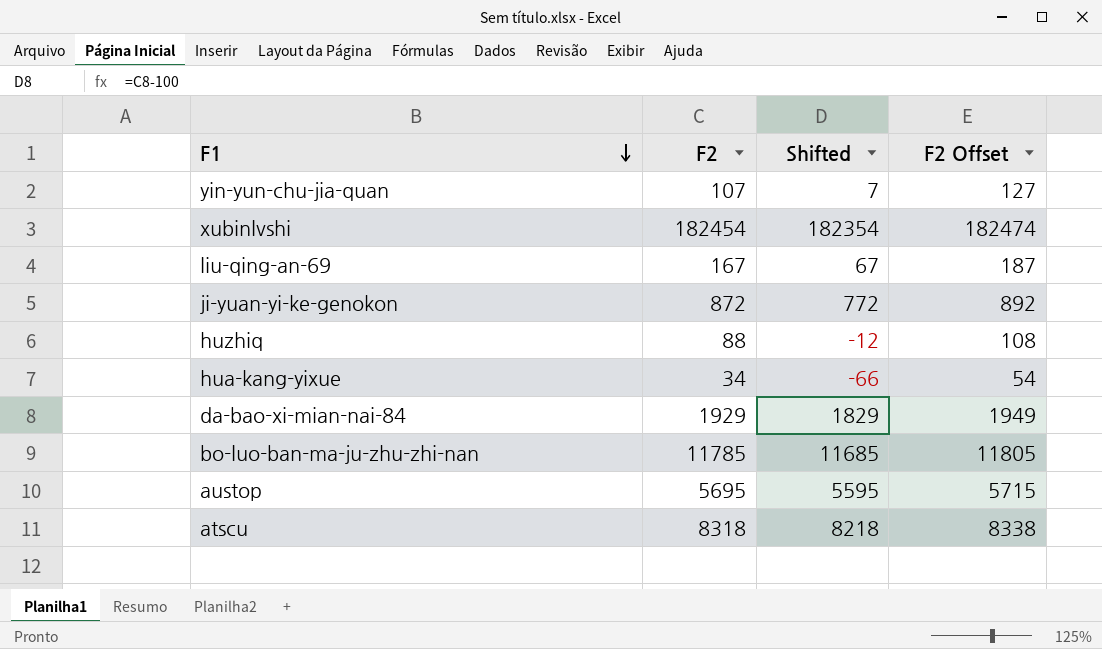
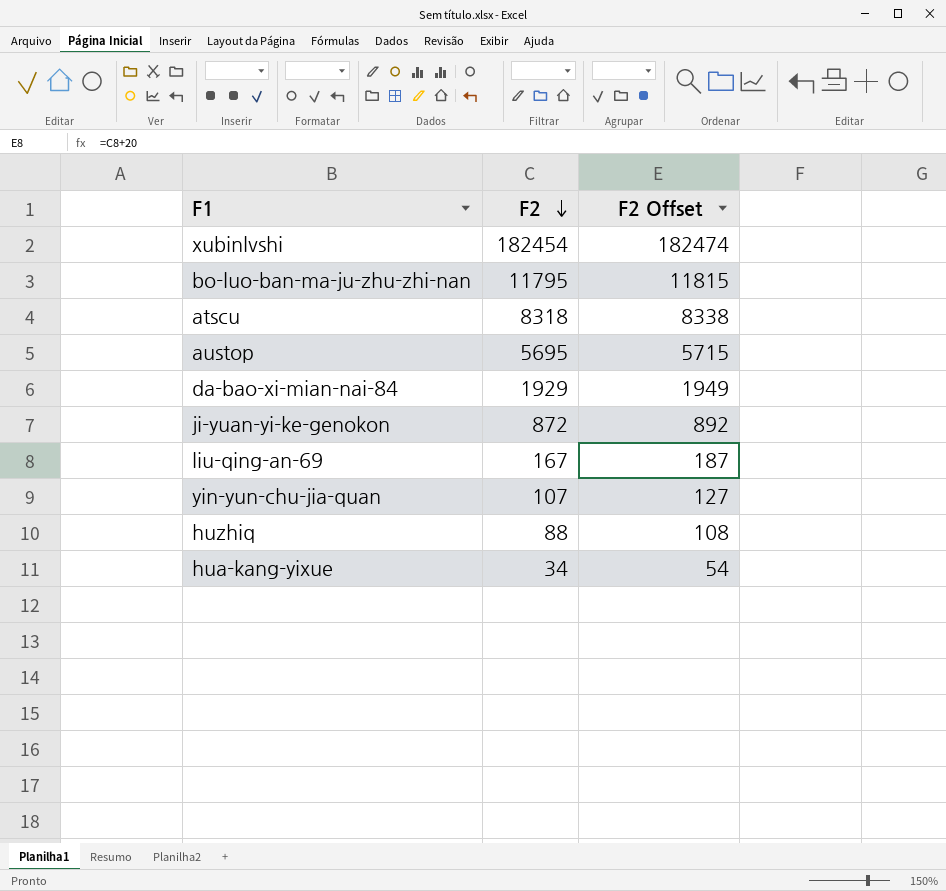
row order: F1 descending -> F2 descending
column Shifted | formula: [F2] - 100 -> none
bo-luo-ban-ma-ju-zhu-zhi-nan | F2: 11785 -> 11795
bo-luo-ban-ma-ju-zhu-zhi-nan | F2 Offset: 11805 -> 11815

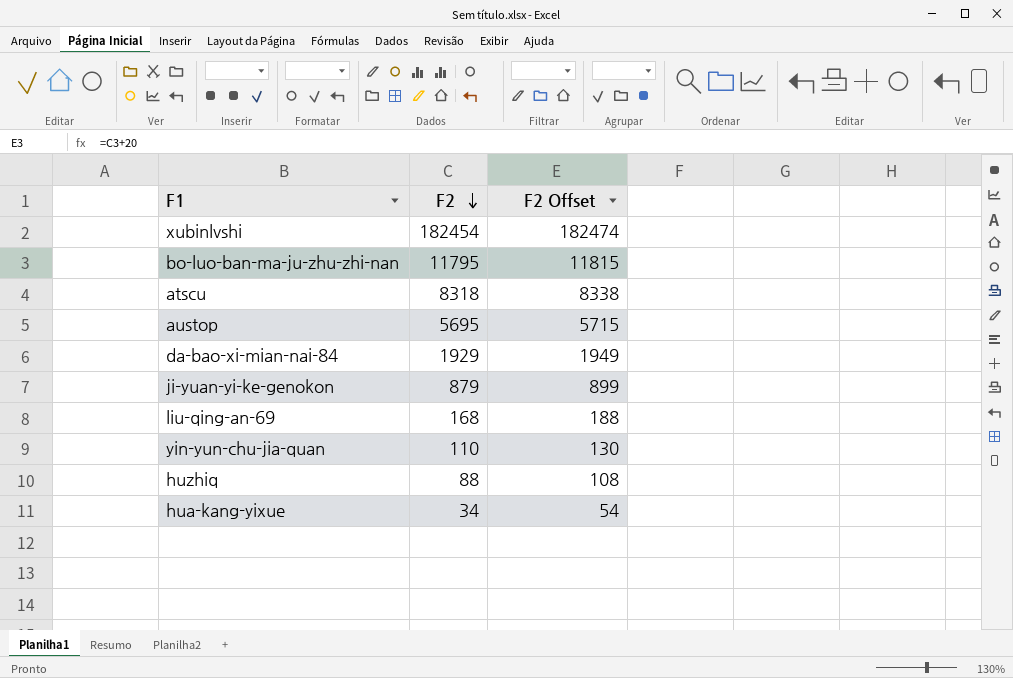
ji-yuan-yi-ke-genokon | F2: 872 -> 879
ji-yuan-yi-ke-genokon | F2 Offset: 892 -> 899
liu-qing-an-69 | F2: 167 -> 168
liu-qing-an-69 | F2 Offset: 187 -> 188
yin-yun-chu-jia-quan | F2: 107 -> 110
yin-yun-chu-jia-quan | F2 Offset: 127 -> 130

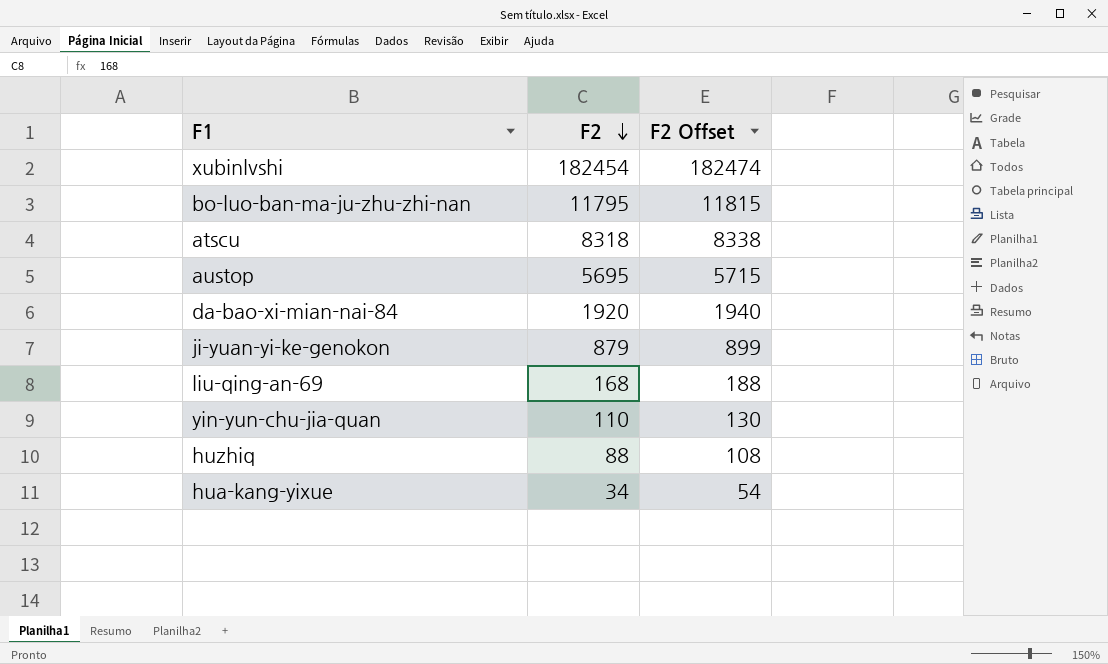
da-bao-xi-mian-nai-84 | F2: 1929 -> 1920
da-bao-xi-mian-nai-84 | F2 Offset: 1949 -> 1940

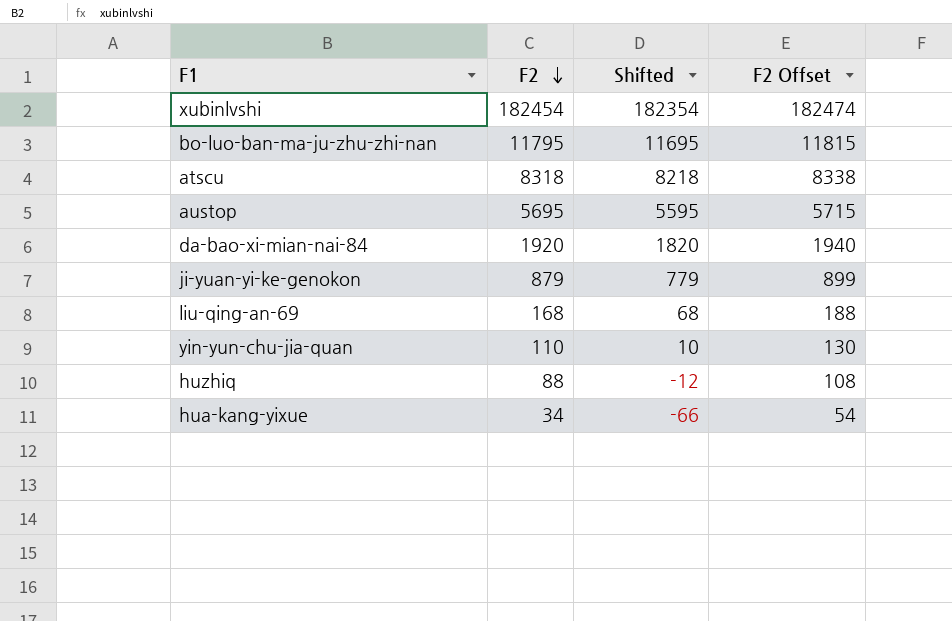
column Shifted | formula: none -> [F2] - 100

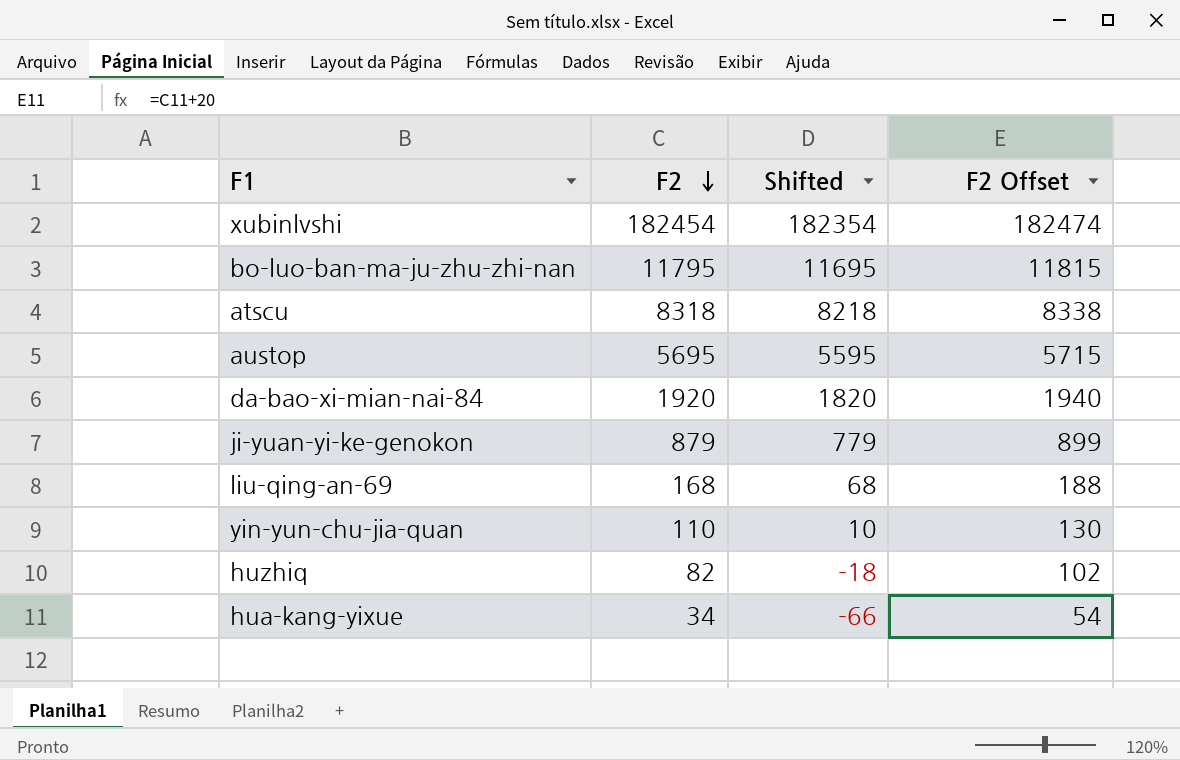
huzhiq | F2: 88 -> 82
huzhiq | Shifted: -12 -> -18
huzhiq | F2 Offset: 108 -> 102

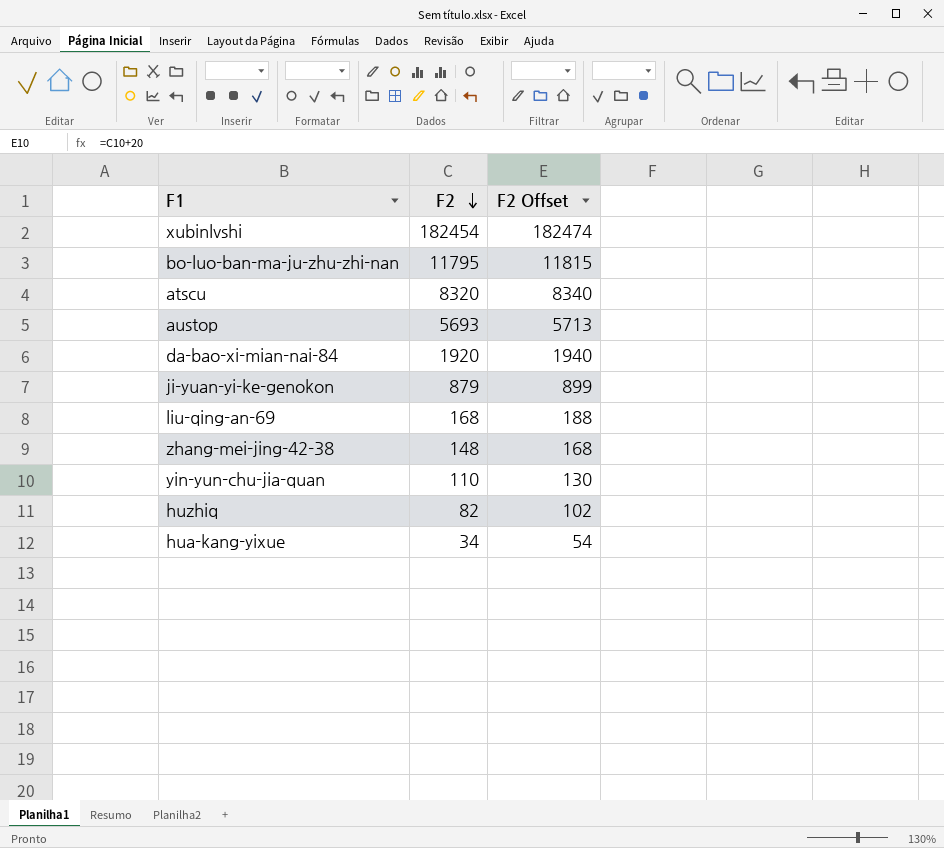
column Shifted | formula: [F2] - 100 -> none
atscu | F2: 8318 -> 8320
atscu | F2 Offset: 8338 -> 8340
austop | F2: 5695 -> 5693
austop | F2 Offset: 5715 -> 5713
row zhang-mei-jing-42-38: none -> 148 | 168

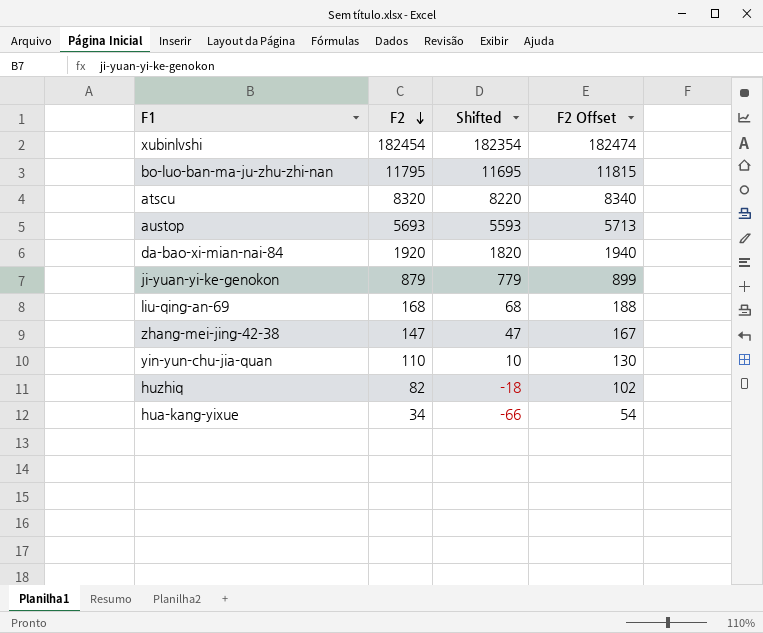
column Shifted | formula: none -> [F2] - 100
zhang-mei-jing-42-38 | F2: 148 -> 147
zhang-mei-jing-42-38 | F2 Offset: 168 -> 167

